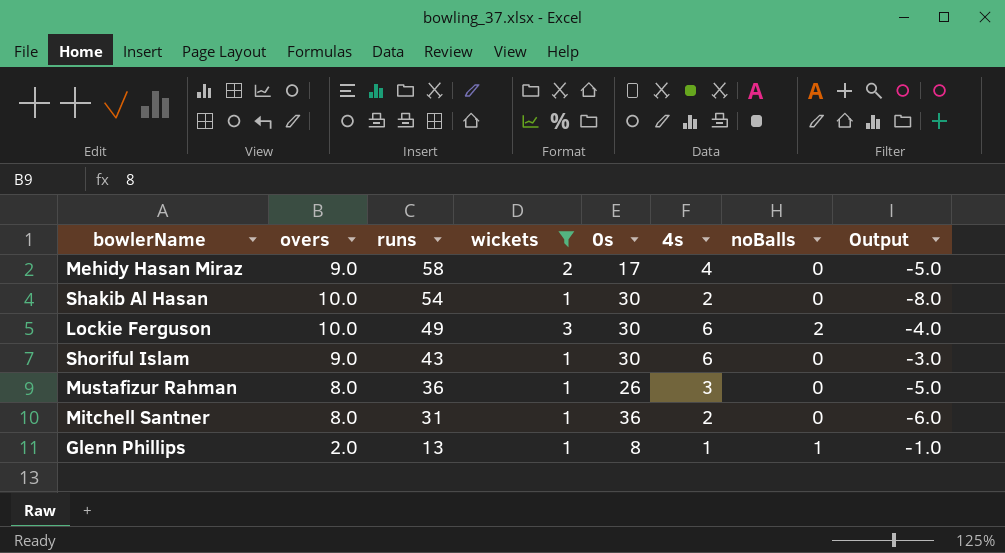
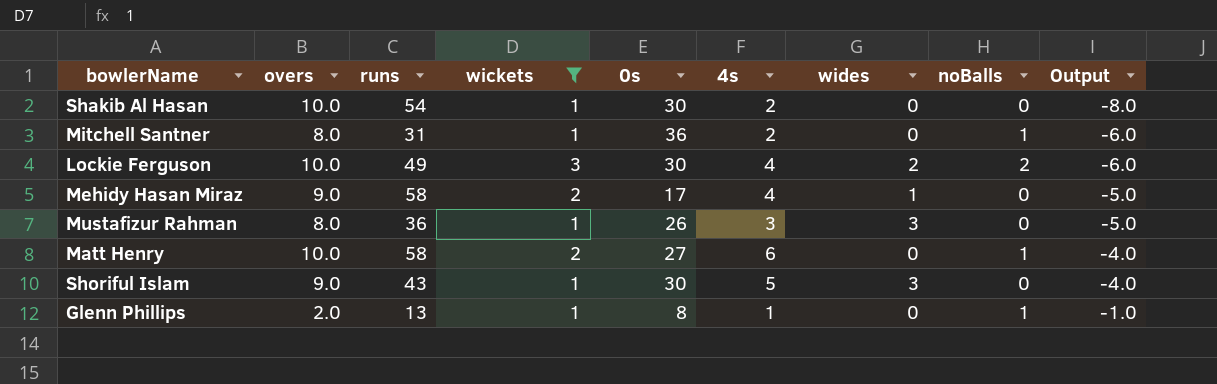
row order: runs descending -> Output ascending
column wides | position: none -> 7
Mitchell Santner | noBalls: 0 -> 1
Lockie Ferguson | 4s: 6 -> 4
Lockie Ferguson | Output: -4.0 -> -6.0
row Matt Henry: none -> 10.0 | 58 | 2 | 27 | 6 | 0 | 1 | -4.0
Shoriful Islam | 4s: 6 -> 5
Shoriful Islam | Output: -3.0 -> -4.0

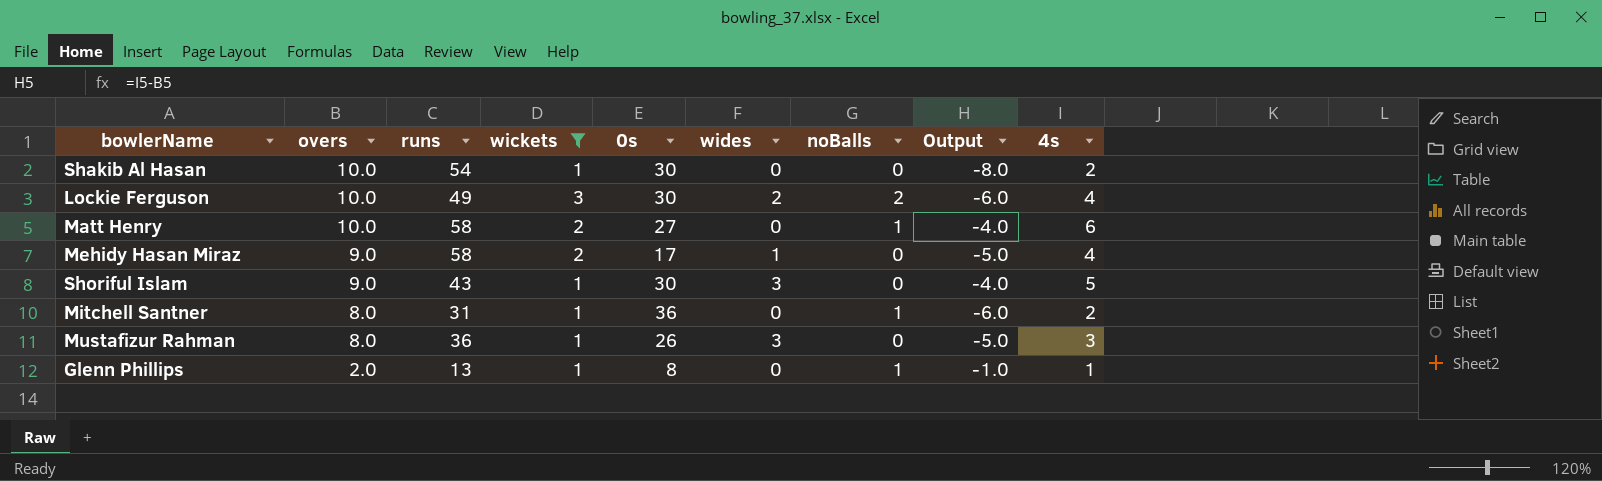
row order: Output ascending -> overs descending
column 4s | position: 6 -> 9

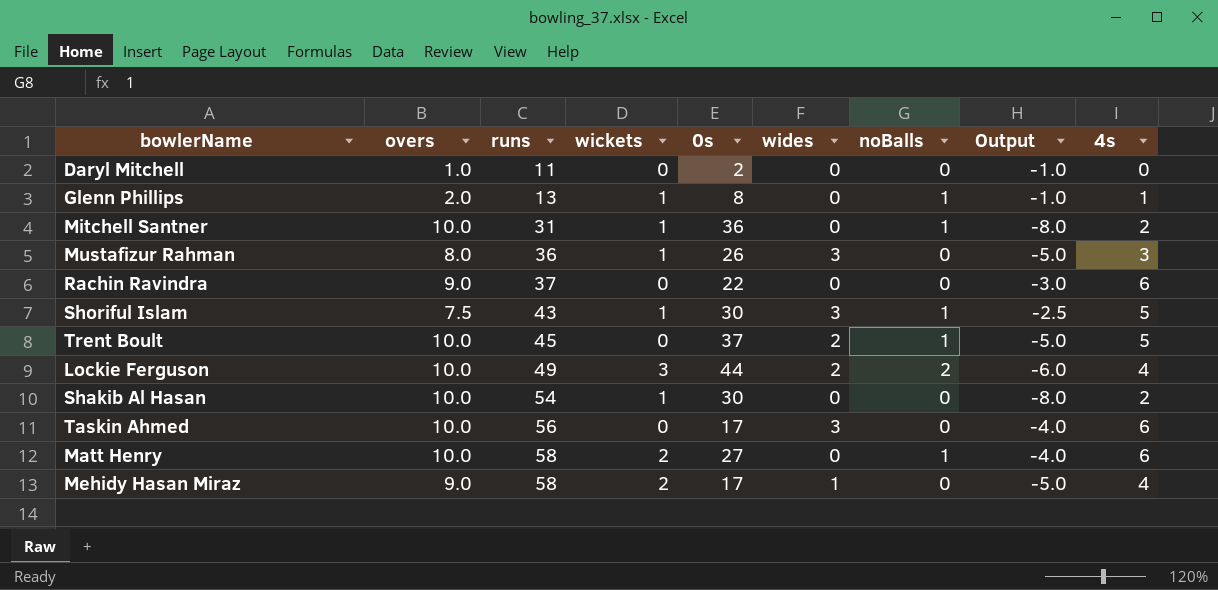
filter: wickets != 0 -> none
row order: overs descending -> runs ascending
Mitchell Santner | overs: 8.0 -> 10.0
Mitchell Santner | Output: -6.0 -> -8.0
Shoriful Islam | overs: 9.0 -> 7.5
Shoriful Islam | noBalls: 0 -> 1
Shoriful Islam | Output: -4.0 -> -2.5
Lockie Ferguson | 0s: 30 -> 44

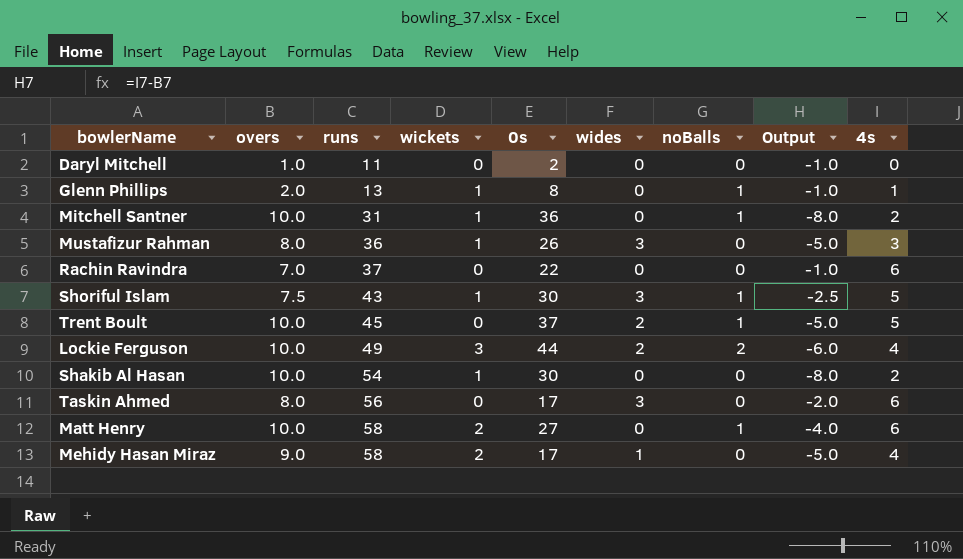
Rachin Ravindra | overs: 9.0 -> 7.0
Rachin Ravindra | Output: -3.0 -> -1.0
Taskin Ahmed | overs: 10.0 -> 8.0
Taskin Ahmed | Output: -4.0 -> -2.0

